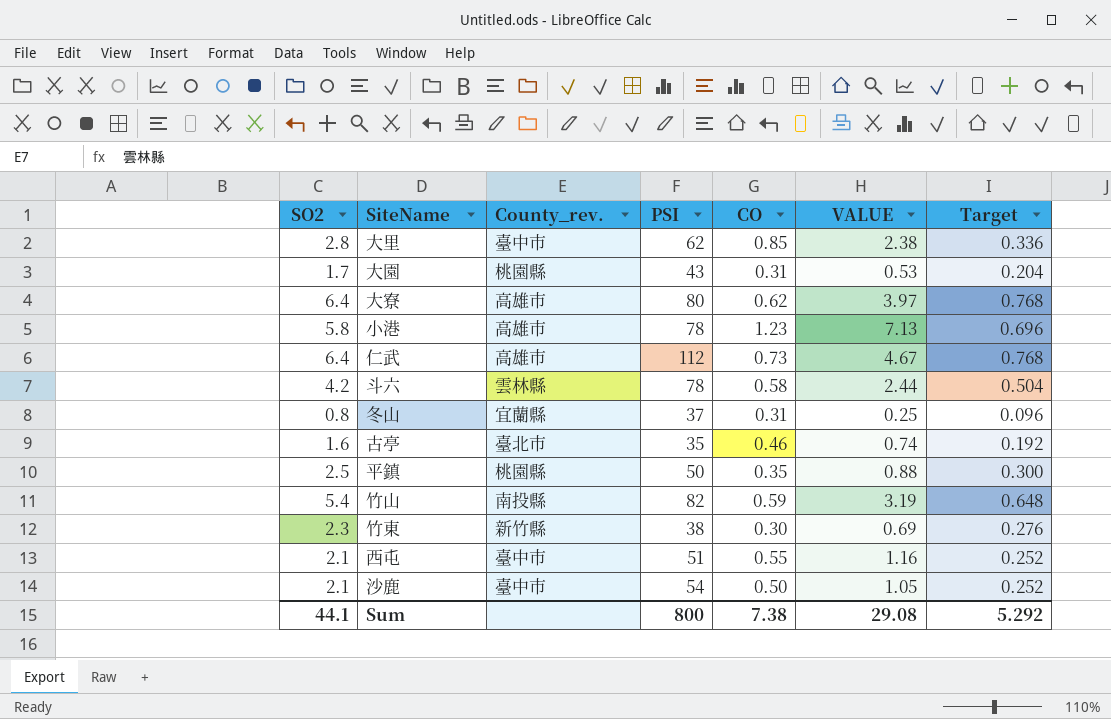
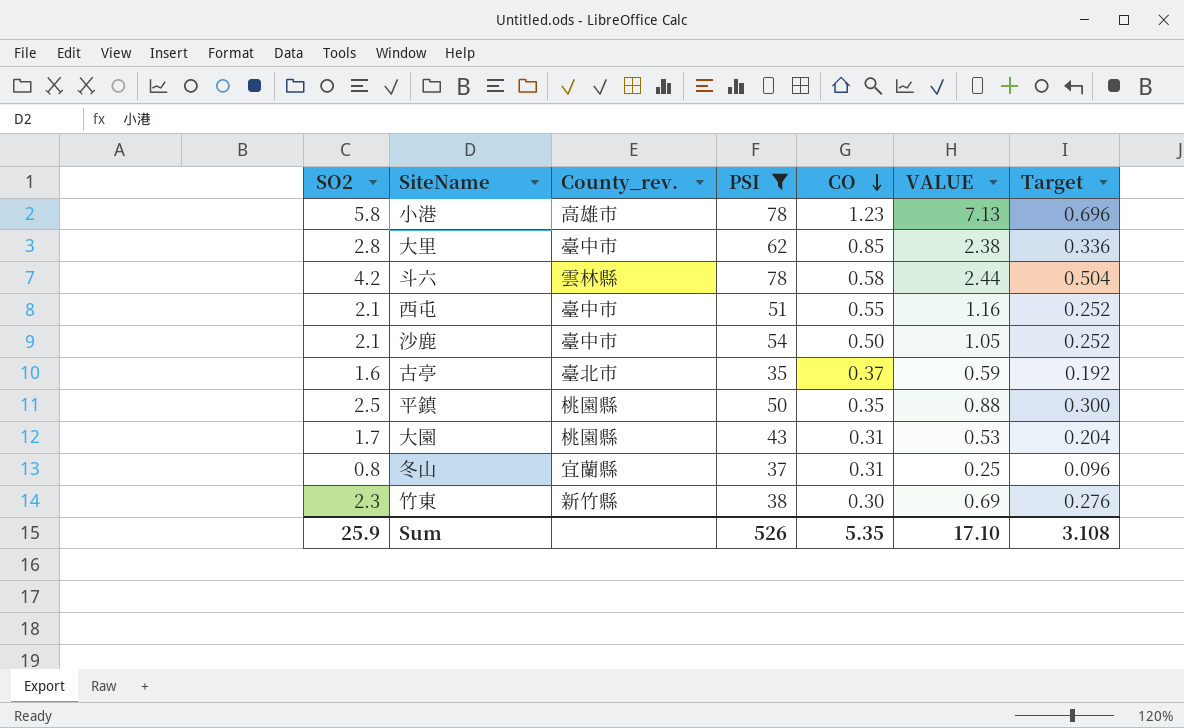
filter: none -> PSI <= 78
row order: none -> CO descending
古亭 | CO: 0.46 -> 0.37
古亭 | VALUE: 0.74 -> 0.59
Sum | SO2: 44.1 -> 25.9
Sum | PSI: 800 -> 526
Sum | CO: 7.38 -> 5.35
Sum | VALUE: 29.08 -> 17.10
Sum | Target: 5.292 -> 3.108

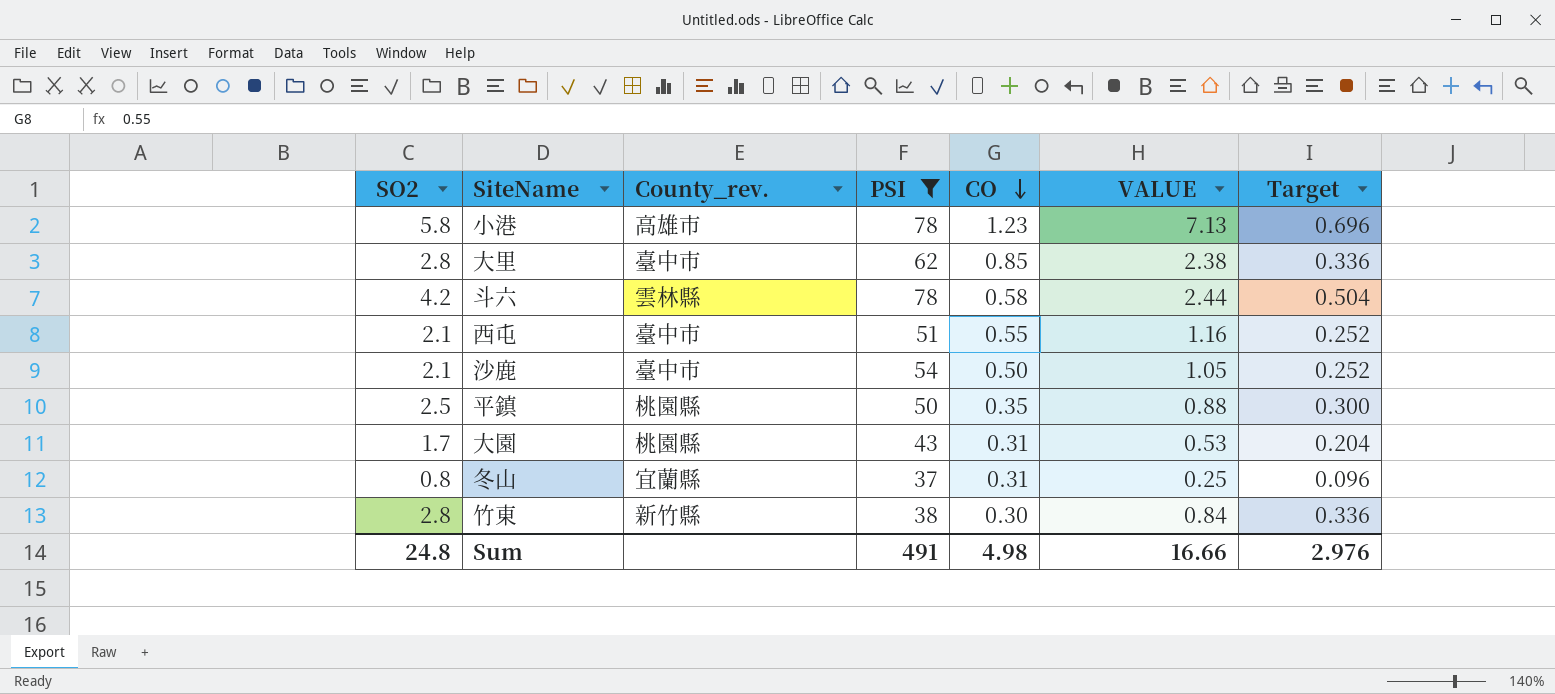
row 古亭: 1.6 | 臺北市 | 35 | 0.37 | 0.59 | 0.192 -> none
竹東 | SO2: 2.3 -> 2.8
竹東 | VALUE: 0.69 -> 0.84
竹東 | Target: 0.276 -> 0.336
Sum | SO2: 25.9 -> 24.8
Sum | PSI: 526 -> 491
Sum | CO: 5.35 -> 4.98
Sum | VALUE: 17.10 -> 16.66
Sum | Target: 3.108 -> 2.976

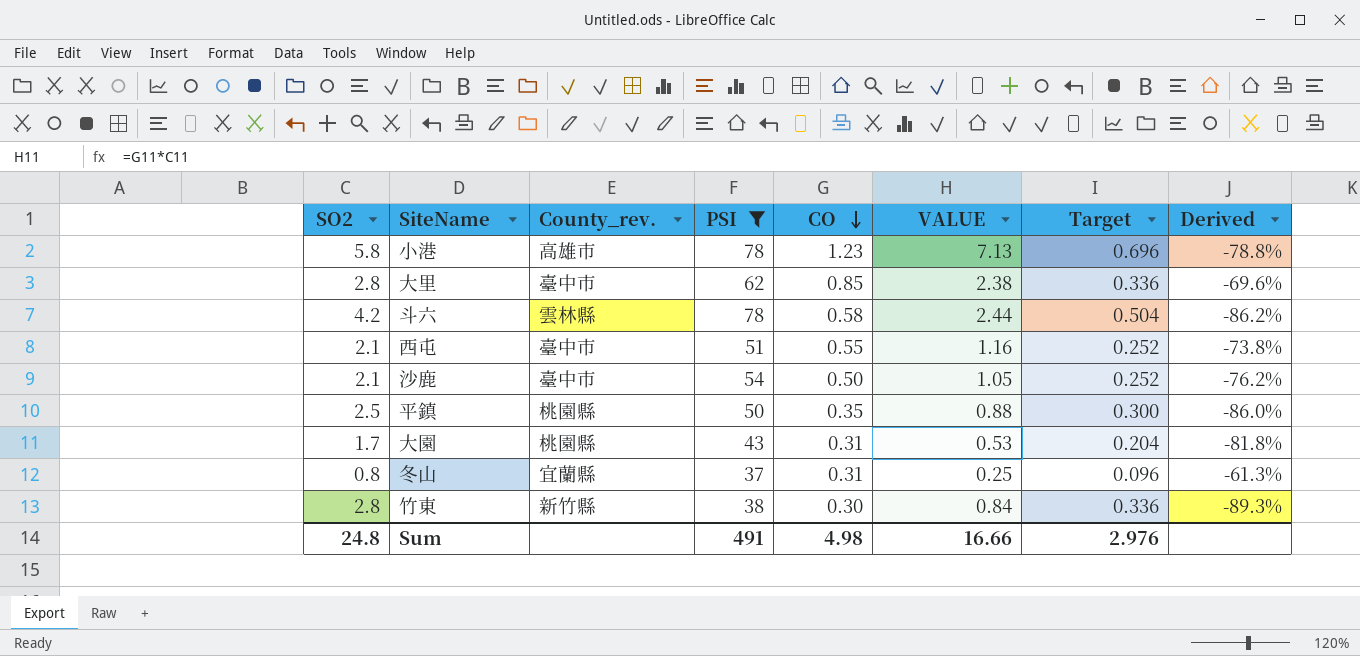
column Derived | formula: none -> ([CO] - [SO2]) / [SO2]

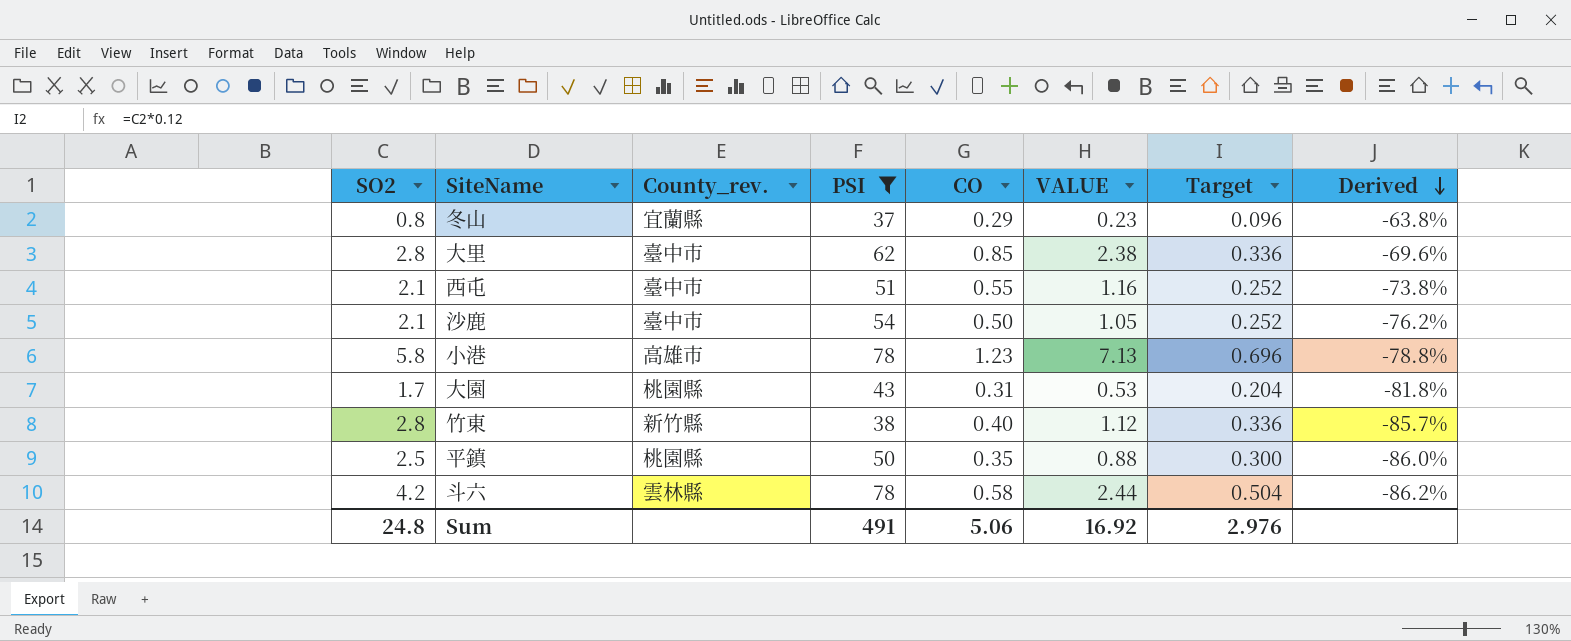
row order: CO descending -> Derived descending
冬山 | CO: 0.31 -> 0.29
冬山 | VALUE: 0.25 -> 0.23
冬山 | Derived: -61.3% -> -63.8%
竹東 | CO: 0.30 -> 0.40
竹東 | VALUE: 0.84 -> 1.12
竹東 | Derived: -89.3% -> -85.7%
Sum | CO: 4.98 -> 5.06
Sum | VALUE: 16.66 -> 16.92

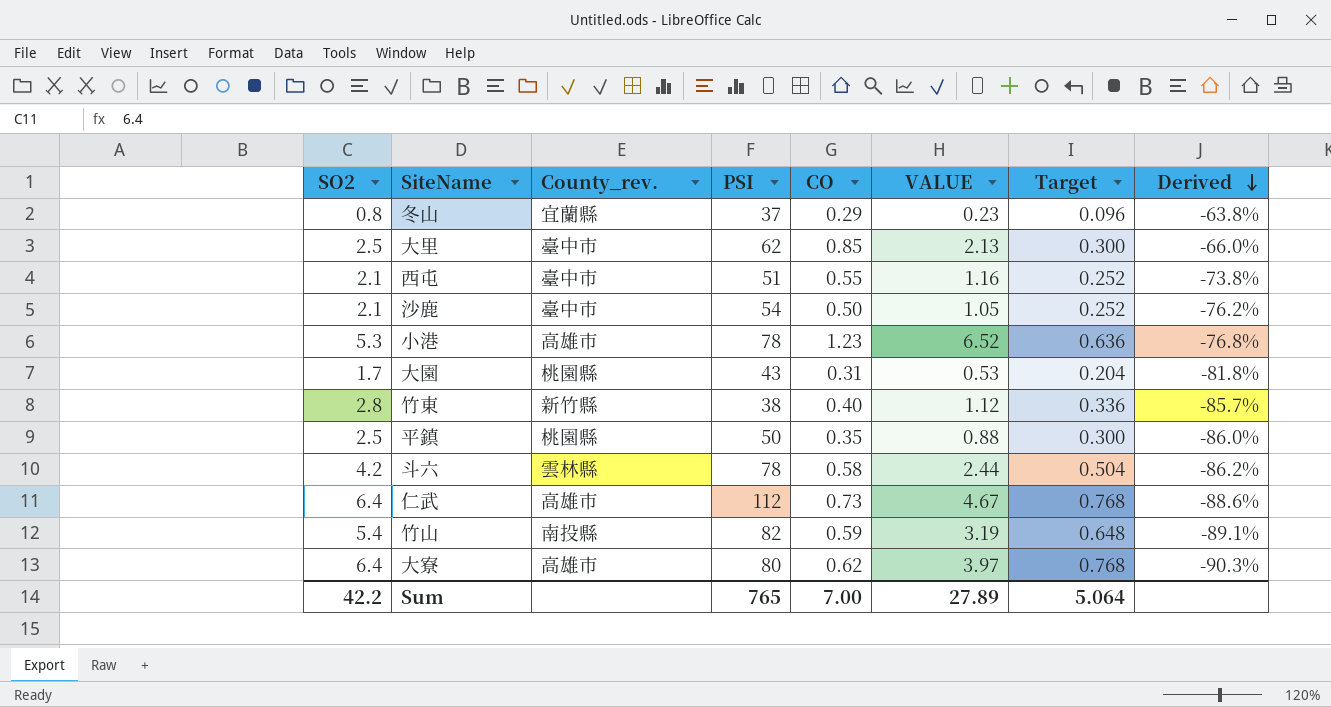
filter: PSI <= 78 -> none
大里 | SO2: 2.8 -> 2.5
大里 | VALUE: 2.38 -> 2.13
大里 | Target: 0.336 -> 0.300
大里 | Derived: -69.6% -> -66.0%
小港 | SO2: 5.8 -> 5.3
小港 | VALUE: 7.13 -> 6.52
小港 | Target: 0.696 -> 0.636
小港 | Derived: -78.8% -> -76.8%
Sum | SO2: 24.8 -> 42.2
Sum | PSI: 491 -> 765
Sum | CO: 5.06 -> 7.00
Sum | VALUE: 16.92 -> 27.89
Sum | Target: 2.976 -> 5.064

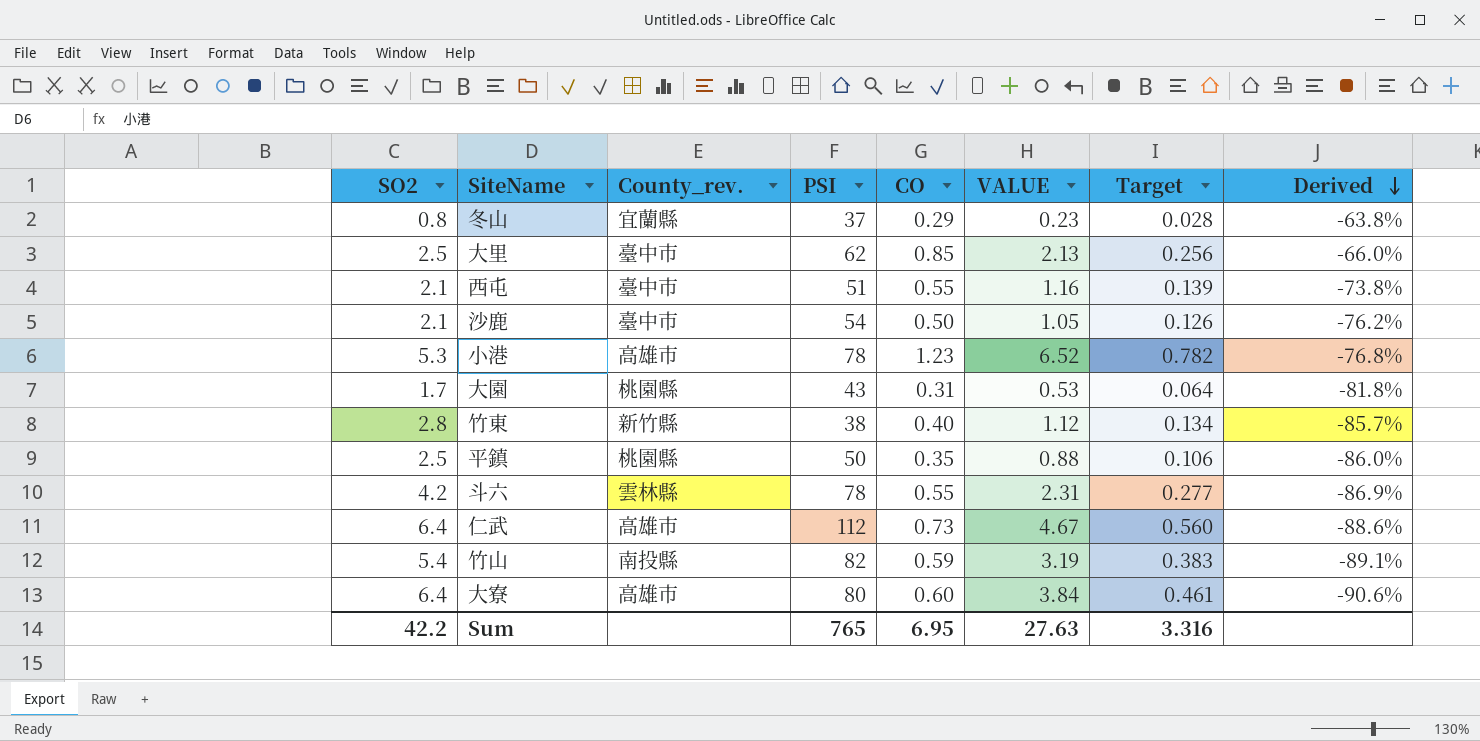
column Target | formula: [SO2] * 0.12 -> [VALUE] * 0.12
斗六 | CO: 0.58 -> 0.55
斗六 | VALUE: 2.44 -> 2.31
斗六 | Derived: -86.2% -> -86.9%
大寮 | CO: 0.62 -> 0.60
大寮 | VALUE: 3.97 -> 3.84
大寮 | Derived: -90.3% -> -90.6%
Sum | CO: 7.00 -> 6.95
Sum | VALUE: 27.89 -> 27.63
Sum | Target: 5.064 -> 3.316

